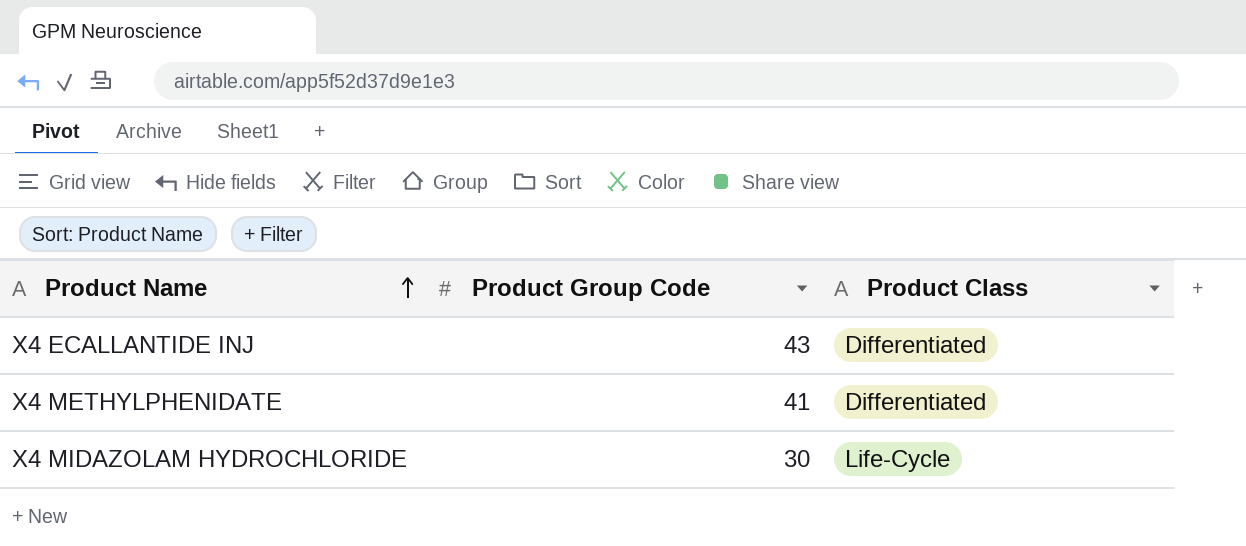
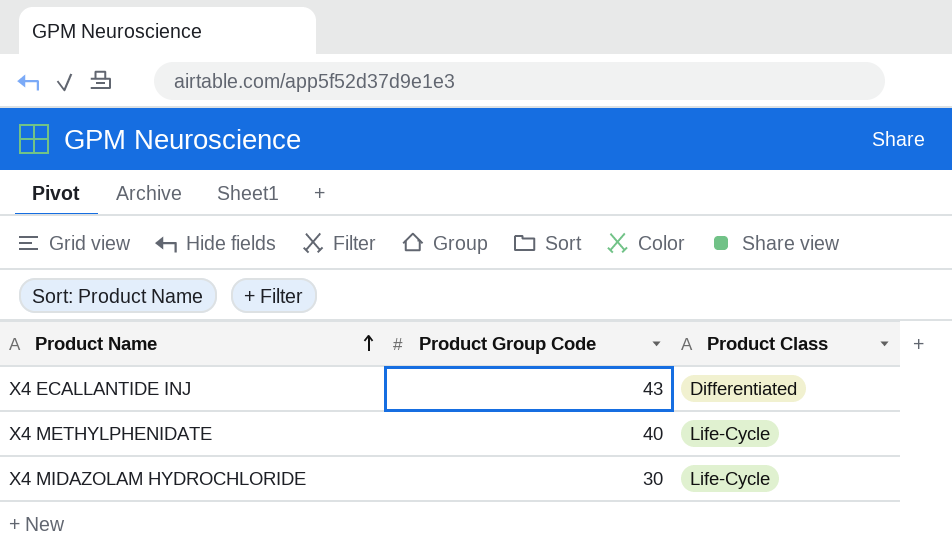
X4 METHYLPHENIDATE | Product Group Code: 41 -> 40
X4 METHYLPHENIDATE | Product Class: Differentiated -> Life-Cycle

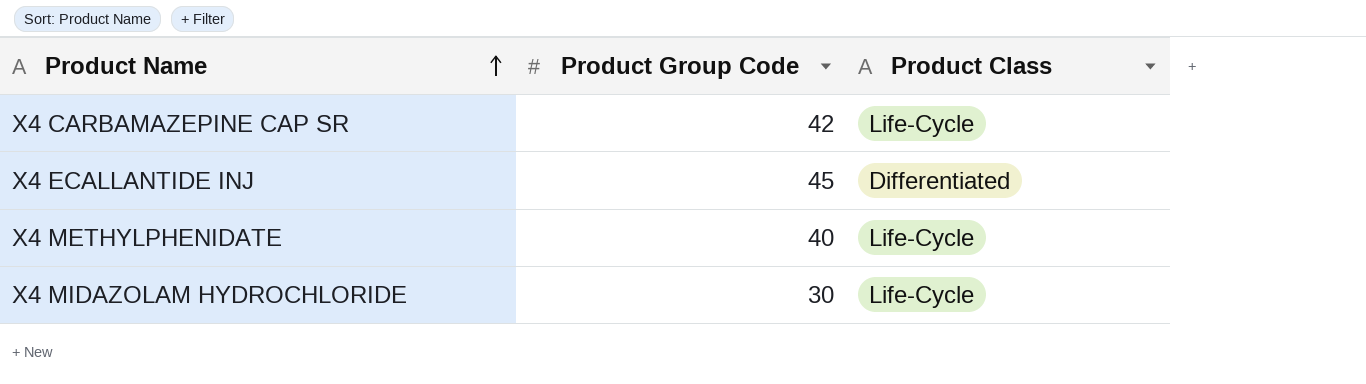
row X4 CARBAMAZEPINE CAP SR: none -> 42 | Life-Cycle
X4 ECALLANTIDE INJ | Product Group Code: 43 -> 45

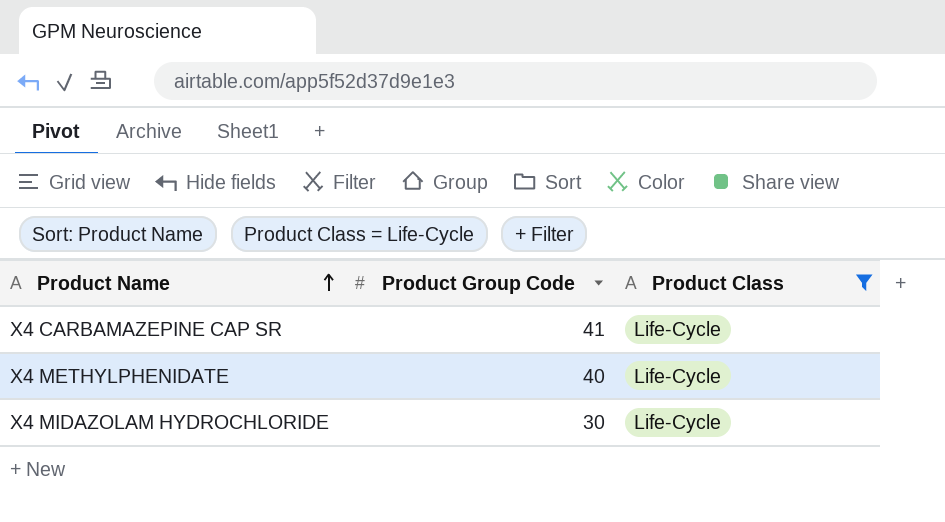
filter: none -> Product Class = Life-Cycle
X4 CARBAMAZEPINE CAP SR | Product Group Code: 42 -> 41

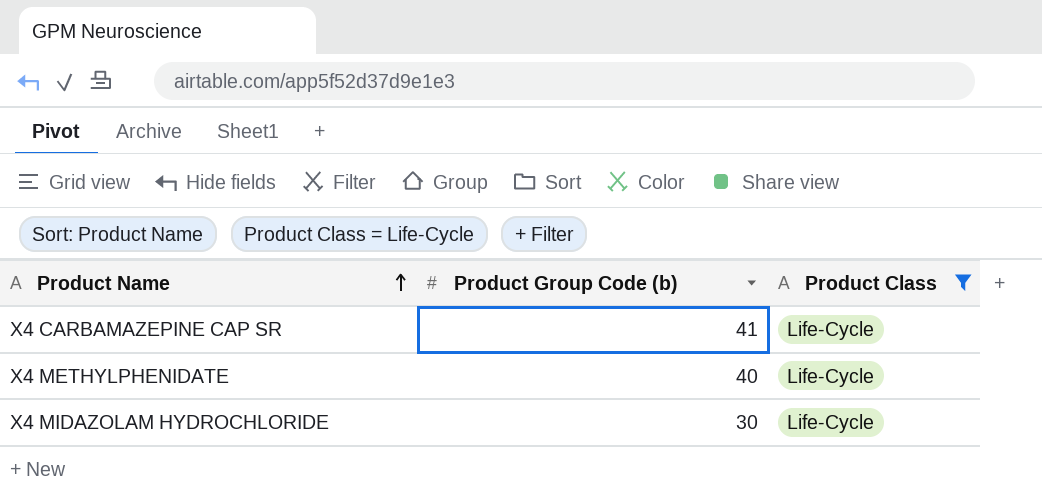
column name: Product Group Code -> Product Group Code (b)

